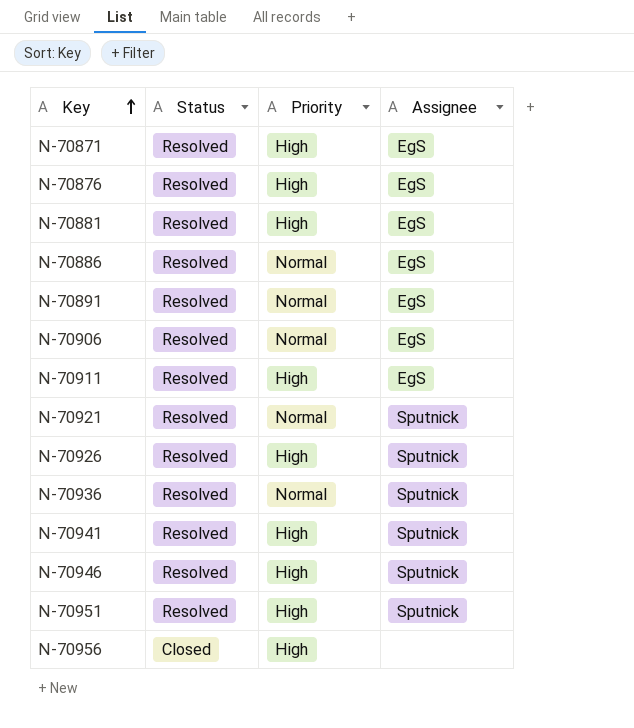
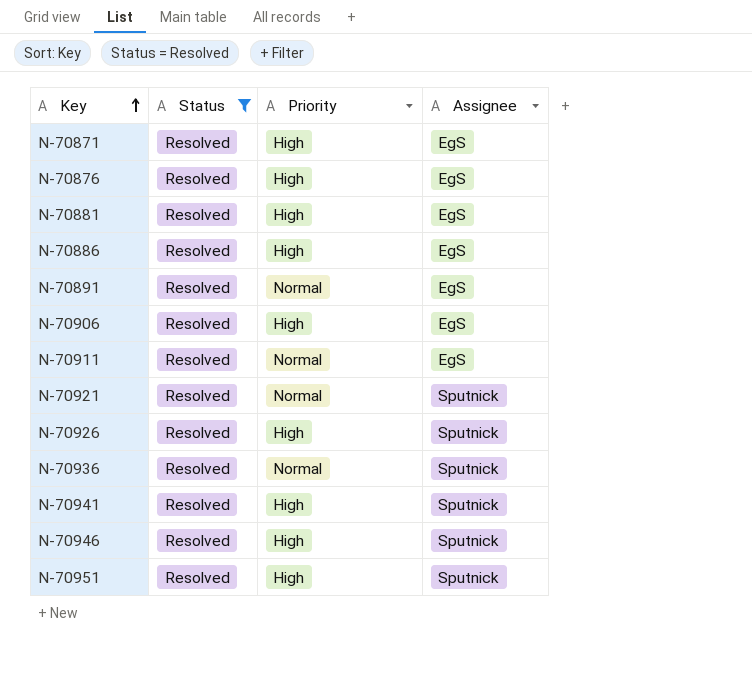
filter: none -> Status = Resolved
N-70886 | Priority: Normal -> High
N-70906 | Priority: Normal -> High
N-70911 | Priority: High -> Normal

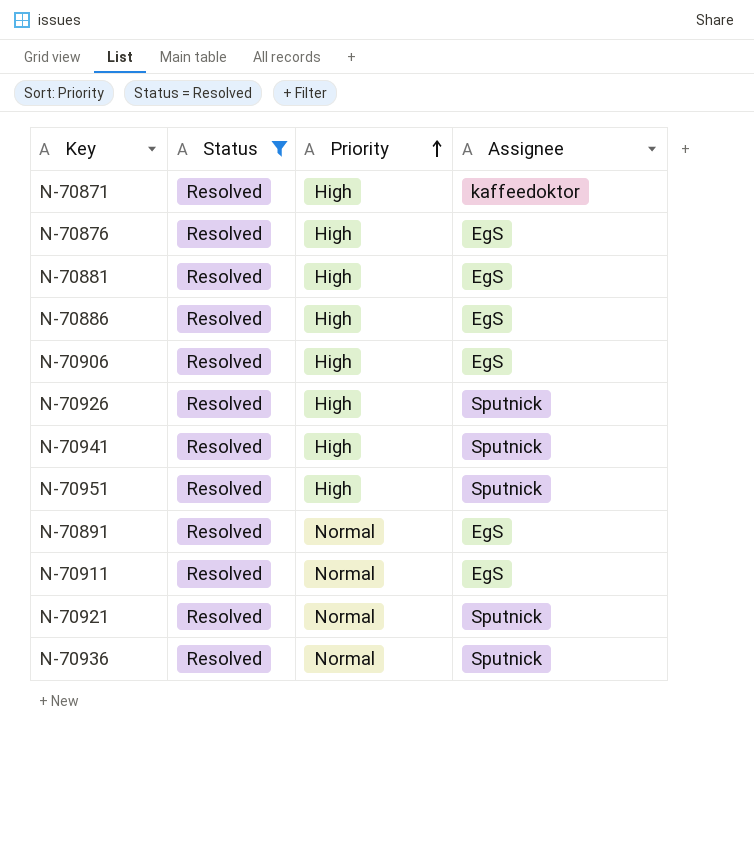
row order: Key ascending -> Priority ascending
row N-70946: Resolved | High | Sputnick -> none
N-70871 | Assignee: EgS -> kaffeedoktor

